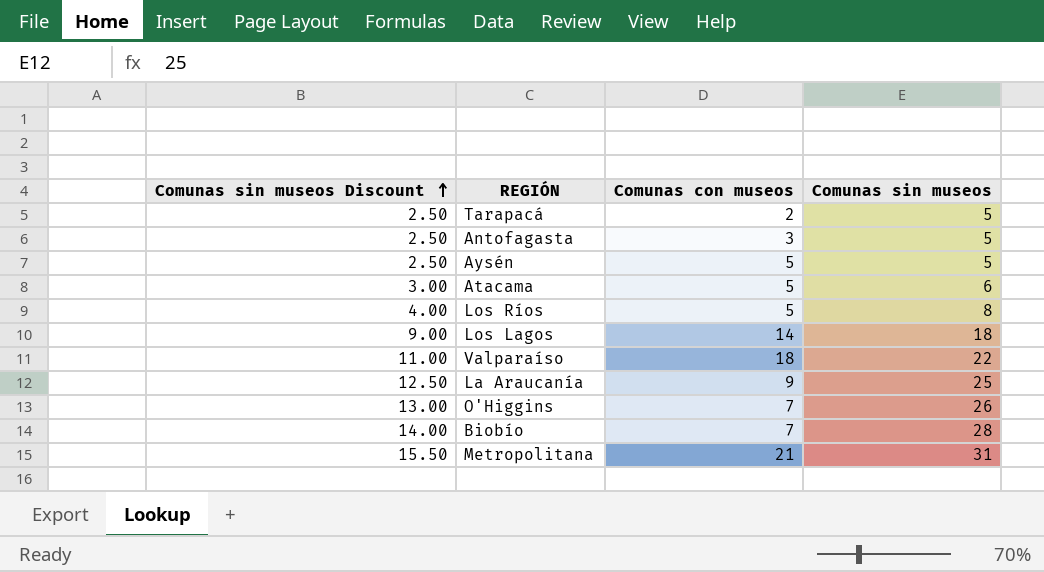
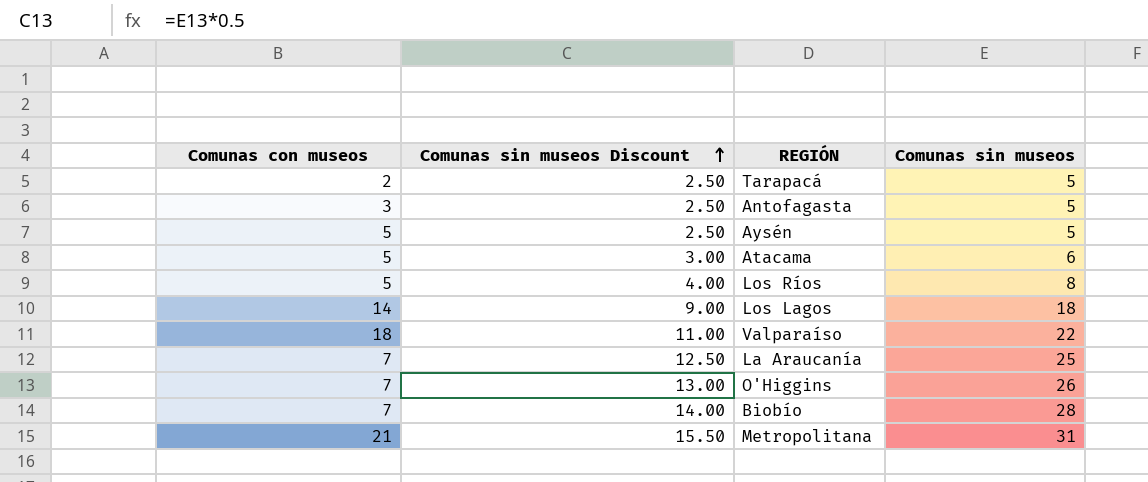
column Comunas con museos | position: 3 -> 1
La Araucanía | Comunas con museos: 9 -> 7

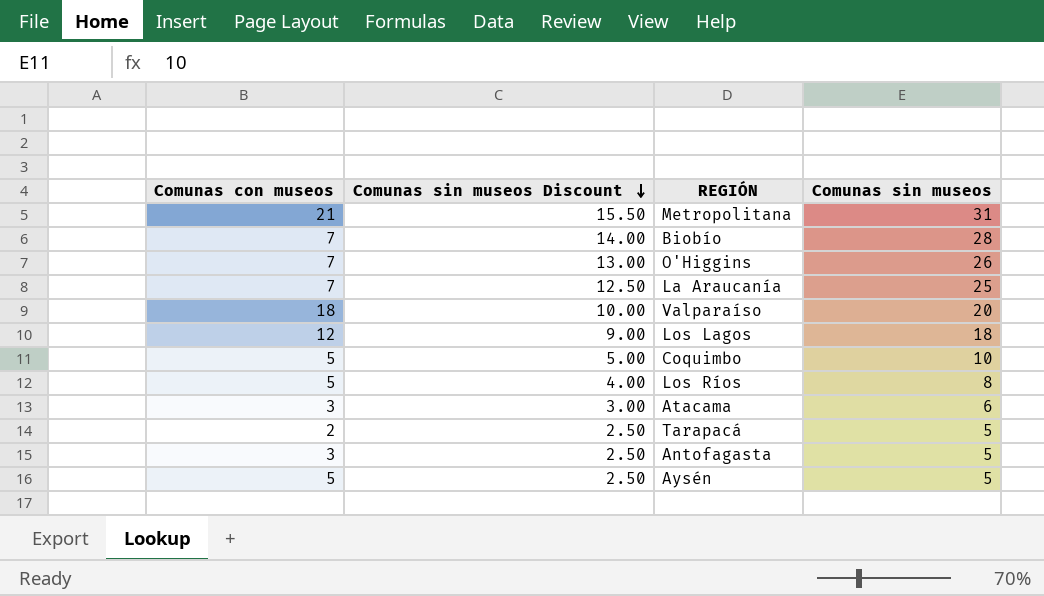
row order: Comunas sin museos Discount ascending -> Comunas sin museos Discount descending
Valparaíso | Comunas sin museos Discount: 11.00 -> 10.00
Valparaíso | Comunas sin museos: 22 -> 20
Los Lagos | Comunas con museos: 14 -> 12
row Coquimbo: none -> 5 | 5.00 | 10
Atacama | Comunas con museos: 5 -> 3

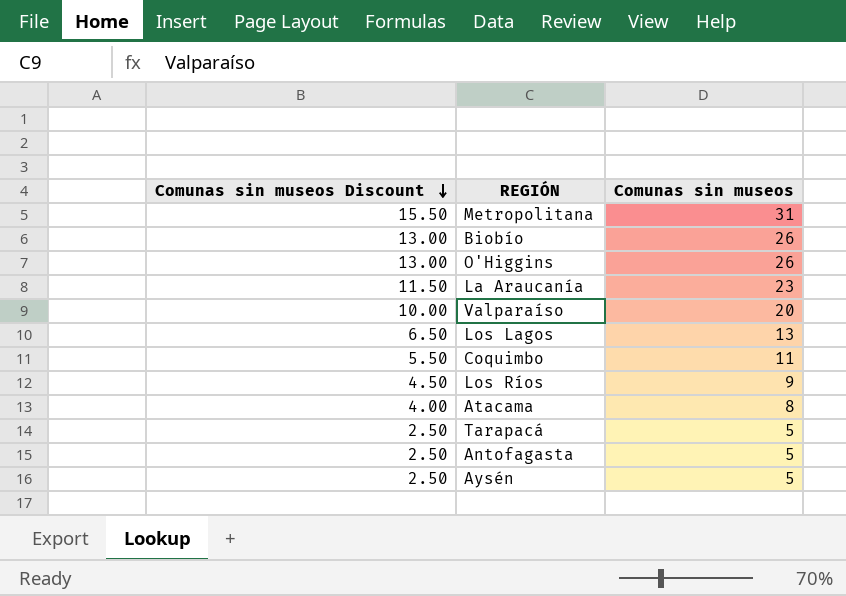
column Comunas con museos | position: 1 -> none
Biobío | Comunas sin museos Discount: 14.00 -> 13.00
Biobío | Comunas sin museos: 28 -> 26
La Araucanía | Comunas sin museos Discount: 12.50 -> 11.50
La Araucanía | Comunas sin museos: 25 -> 23
Los Lagos | Comunas sin museos Discount: 9.00 -> 6.50
Los Lagos | Comunas sin museos: 18 -> 13
Coquimbo | Comunas sin museos Discount: 5.00 -> 5.50
Coquimbo | Comunas sin museos: 10 -> 11
Los Ríos | Comunas sin museos Discount: 4.00 -> 4.50
Los Ríos | Comunas sin museos: 8 -> 9
Atacama | Comunas sin museos Discount: 3.00 -> 4.00
Atacama | Comunas sin museos: 6 -> 8

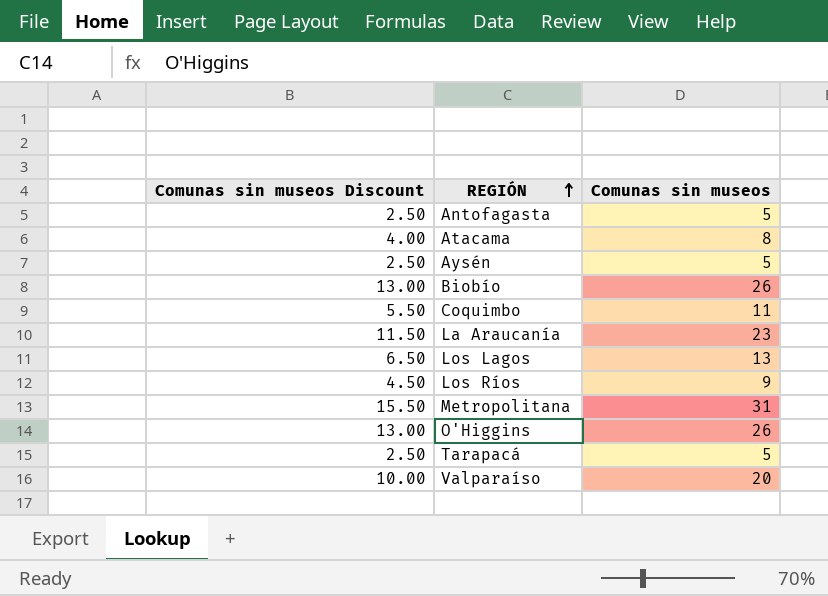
row order: Comunas sin museos Discount descending -> REGIÓN ascending

